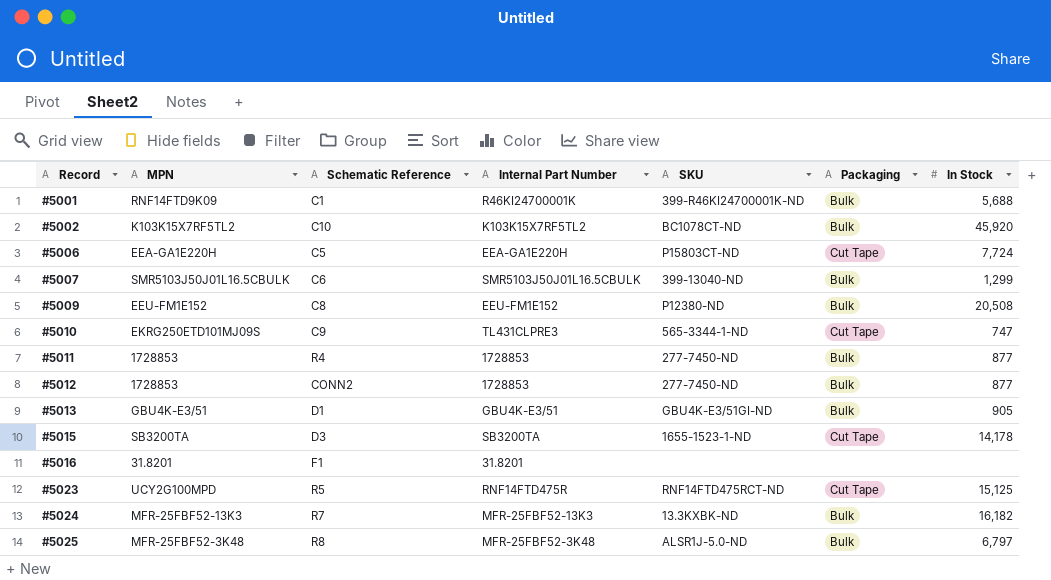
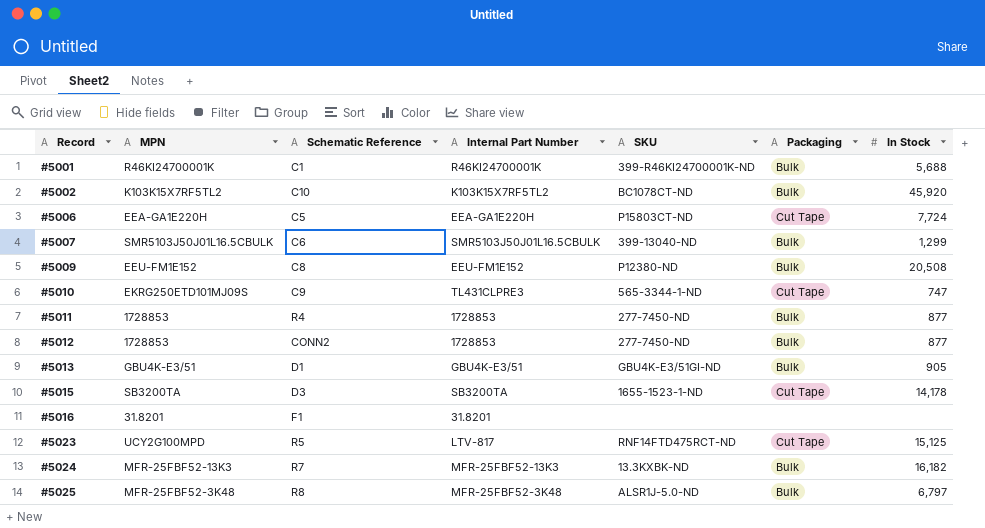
#5001 | MPN: RNF14FTD9K09 -> R46KI24700001K
#5023 | Internal Part Number: RNF14FTD475R -> LTV-817

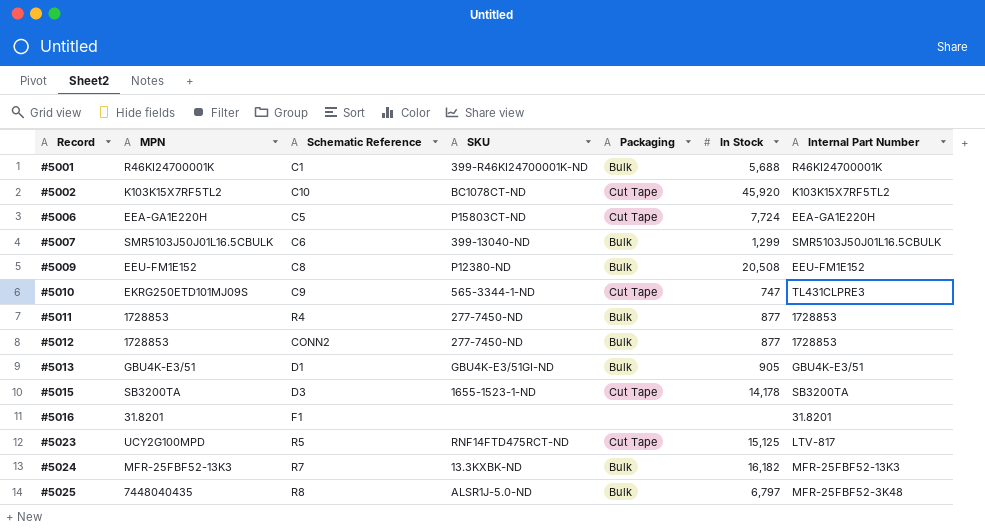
column Internal Part Number | position: 4 -> 7
#5002 | Packaging: Bulk -> Cut Tape
#5025 | MPN: MFR-25FBF52-3K48 -> 7448040435

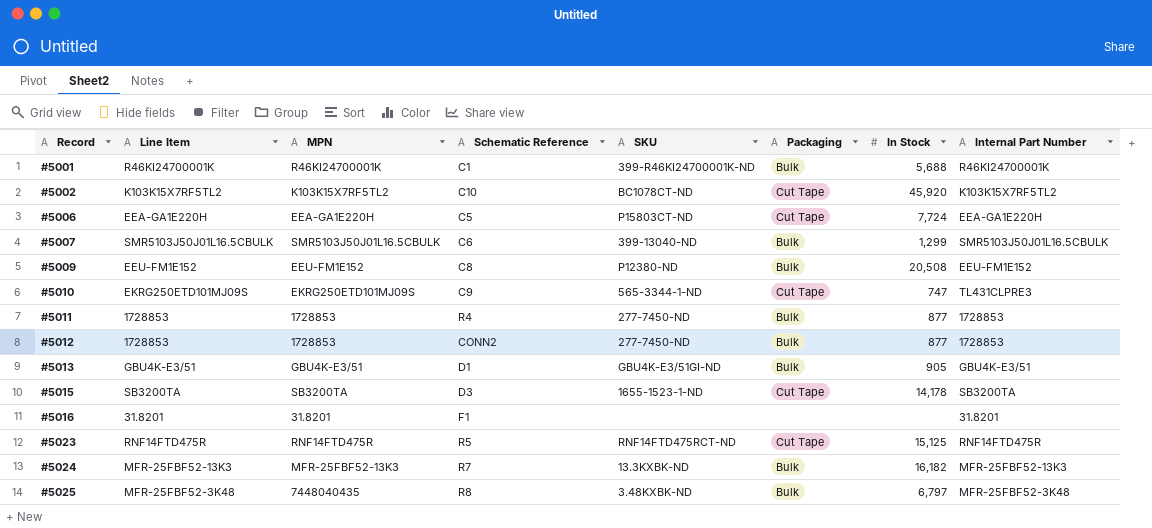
column Line Item | position: none -> 2
#5023 | MPN: UCY2G100MPD -> RNF14FTD475R
#5023 | Internal Part Number: LTV-817 -> RNF14FTD475R
#5025 | SKU: ALSR1J-5.0-ND -> 3.48KXBK-ND

